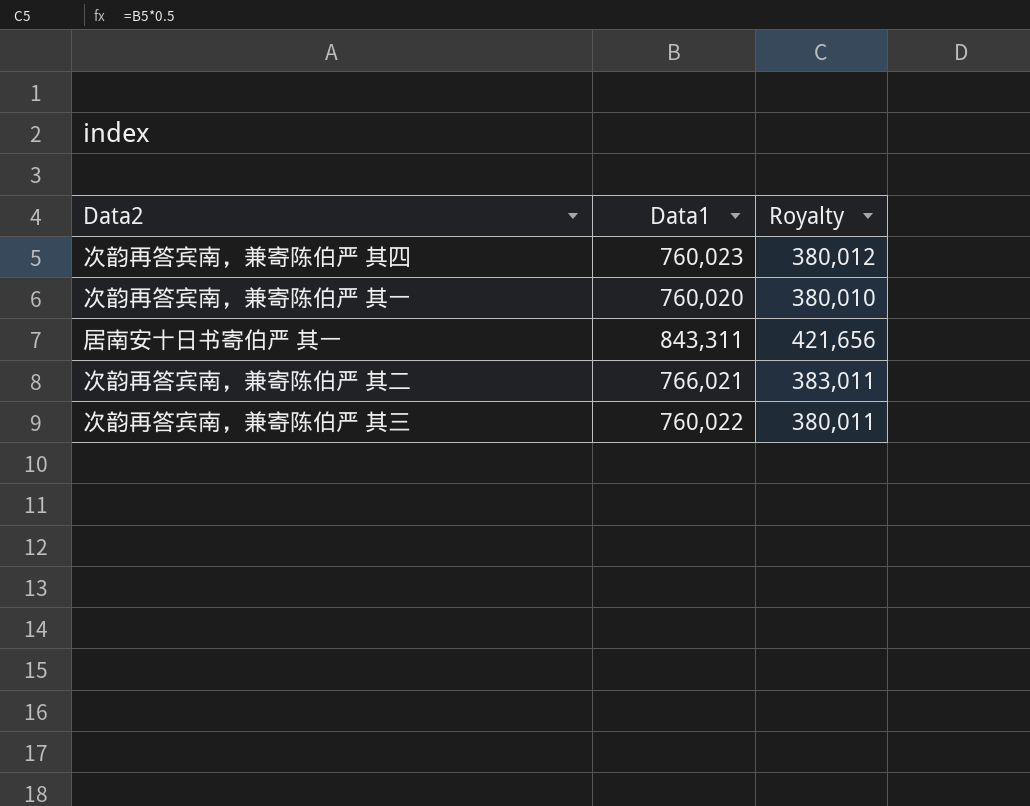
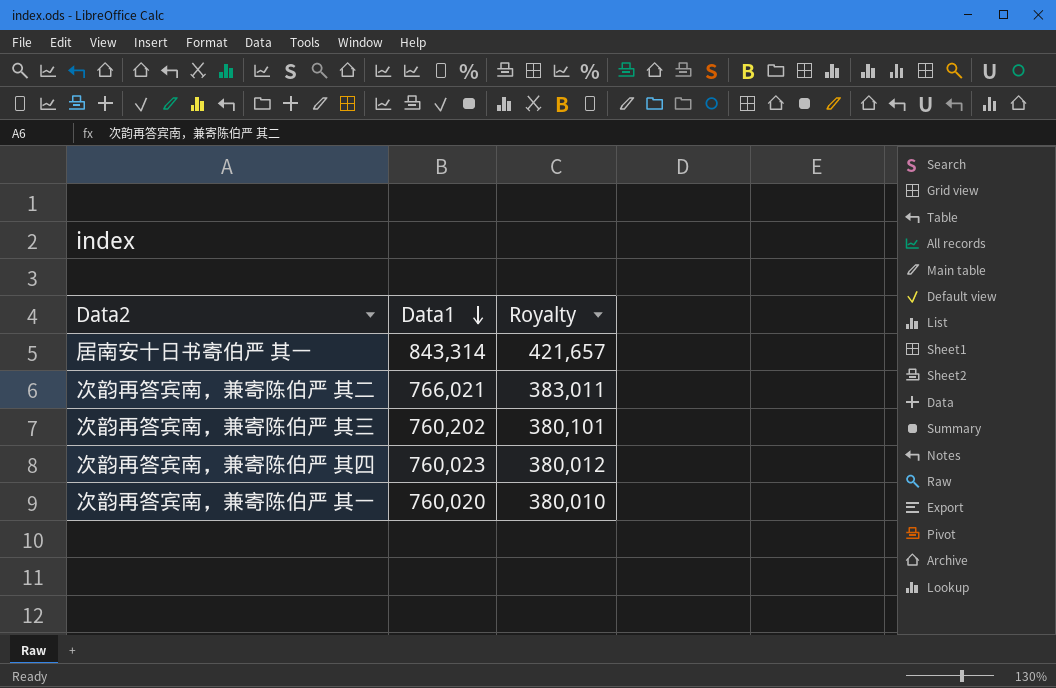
row order: none -> Data1 descending
居南安十日书寄伯严 其一 | Data1: 843,311 -> 843,314
居南安十日书寄伯严 其一 | Royalty: 421,656 -> 421,657
次韵再答宾南，兼寄陈伯严 其三 | Data1: 760,022 -> 760,202
次韵再答宾南，兼寄陈伯严 其三 | Royalty: 380,011 -> 380,101

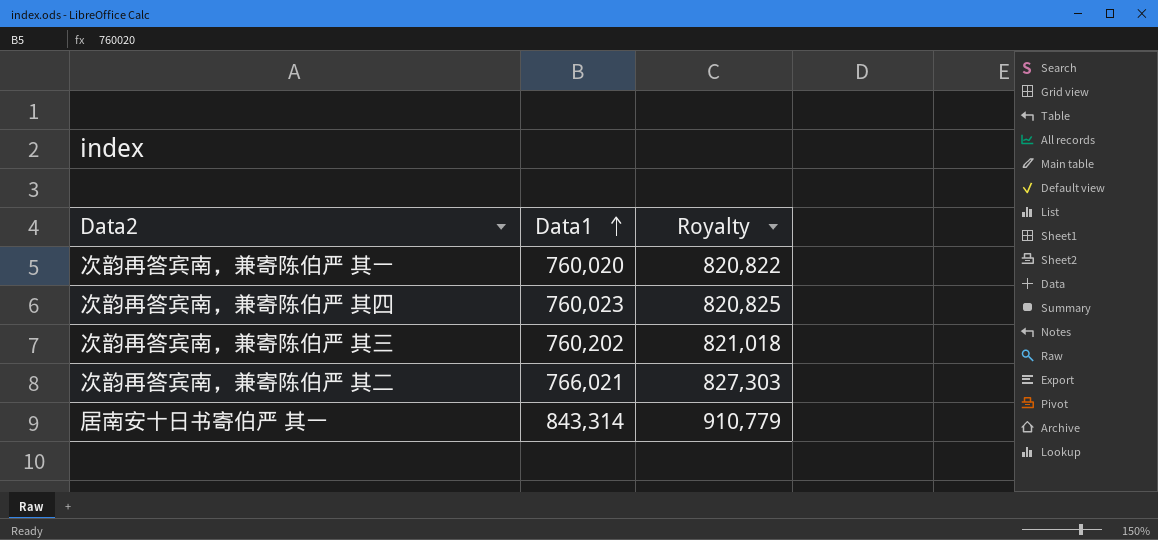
row order: Data1 descending -> Data1 ascending
column Royalty | formula: [Data1] * 0.5 -> [Data1] * 1.08

